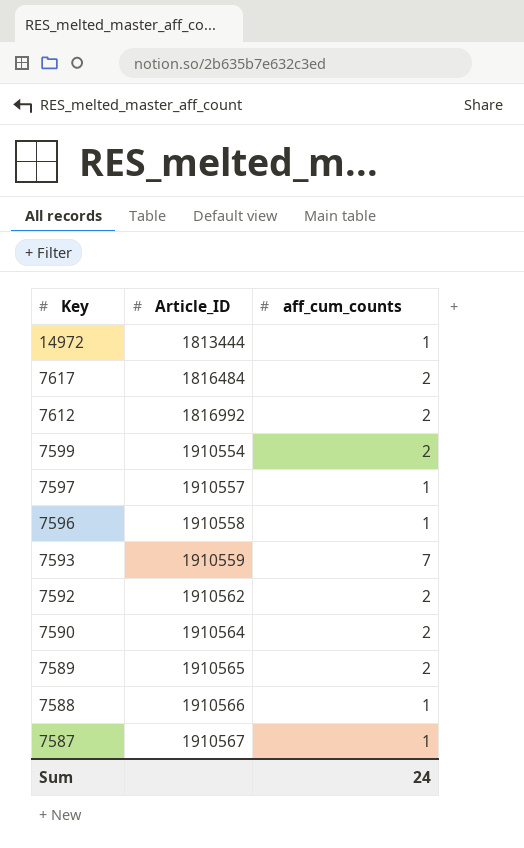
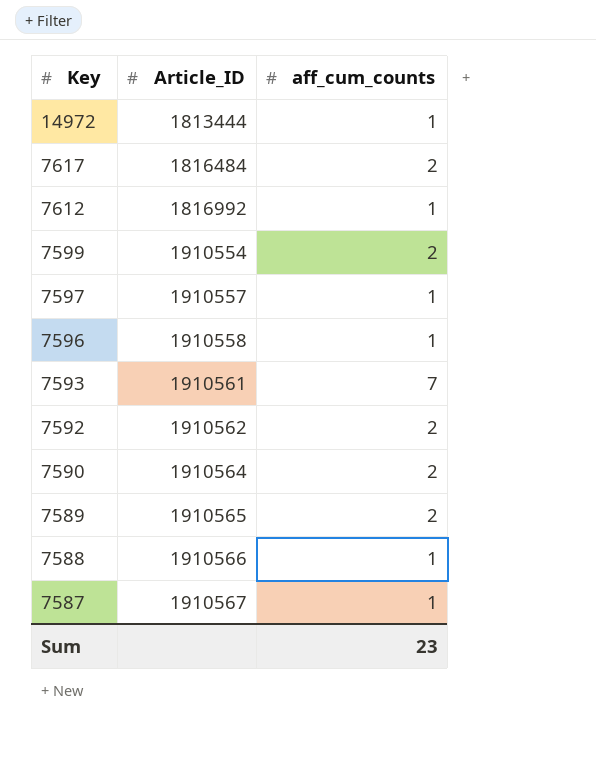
7612 | aff_cum_counts: 2 -> 1
7593 | Article_ID: 1910559 -> 1910561
Sum | aff_cum_counts: 24 -> 23

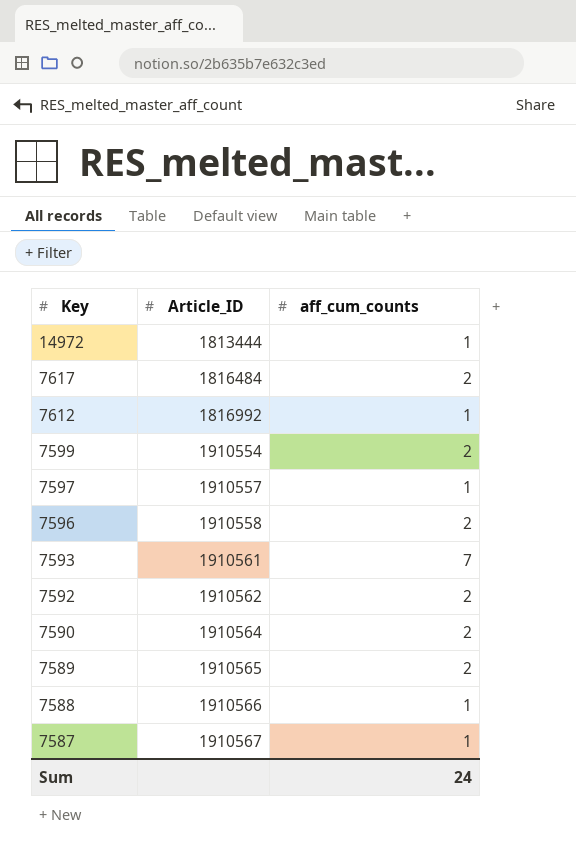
7596 | aff_cum_counts: 1 -> 2
Sum | aff_cum_counts: 23 -> 24

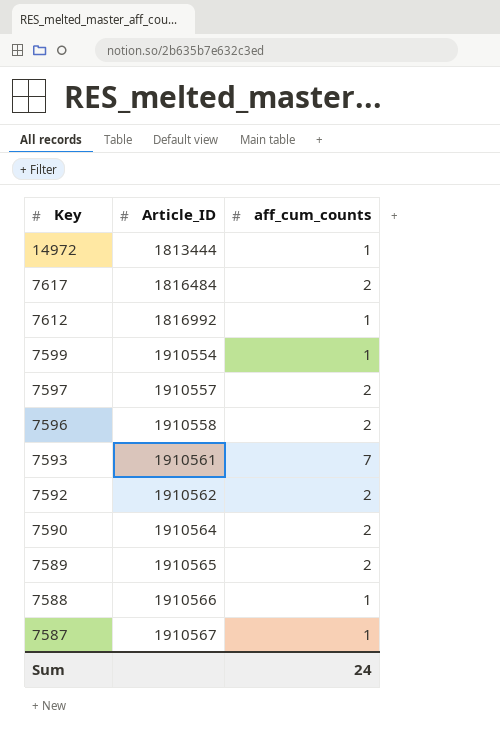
7599 | aff_cum_counts: 2 -> 1
7597 | aff_cum_counts: 1 -> 2

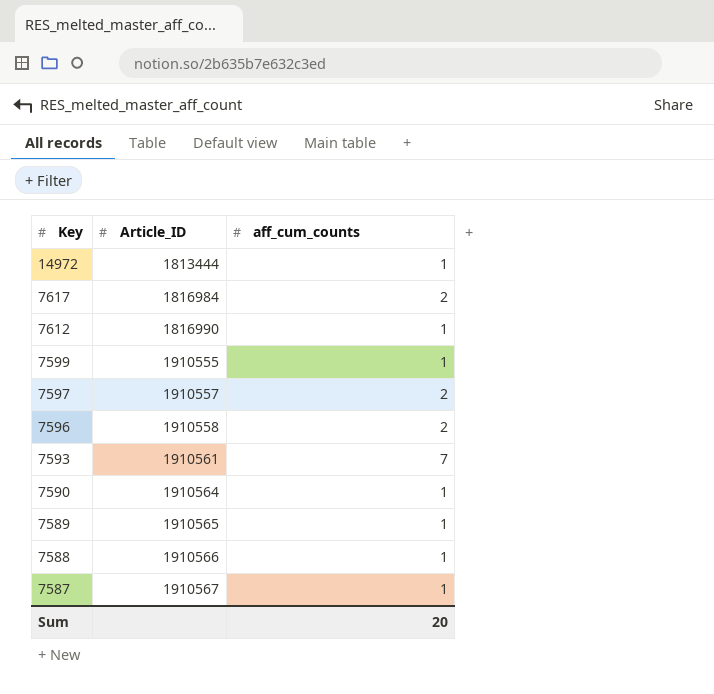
row 7592: 1910562 | 2 -> none
7617 | Article_ID: 1816484 -> 1816984
7612 | Article_ID: 1816992 -> 1816990
7599 | Article_ID: 1910554 -> 1910555
7590 | aff_cum_counts: 2 -> 1
7589 | aff_cum_counts: 2 -> 1
Sum | aff_cum_counts: 24 -> 20

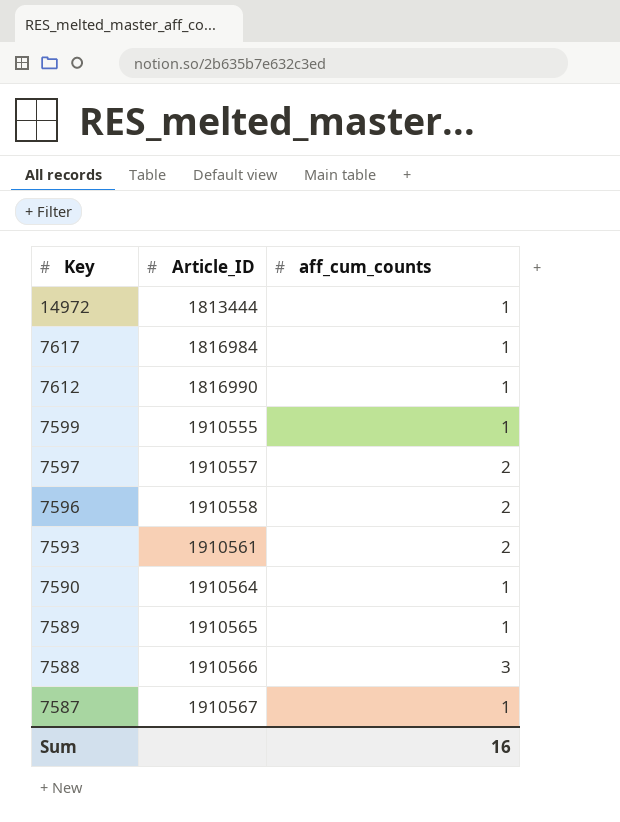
7617 | aff_cum_counts: 2 -> 1
7593 | aff_cum_counts: 7 -> 2
7588 | aff_cum_counts: 1 -> 3
Sum | aff_cum_counts: 20 -> 16

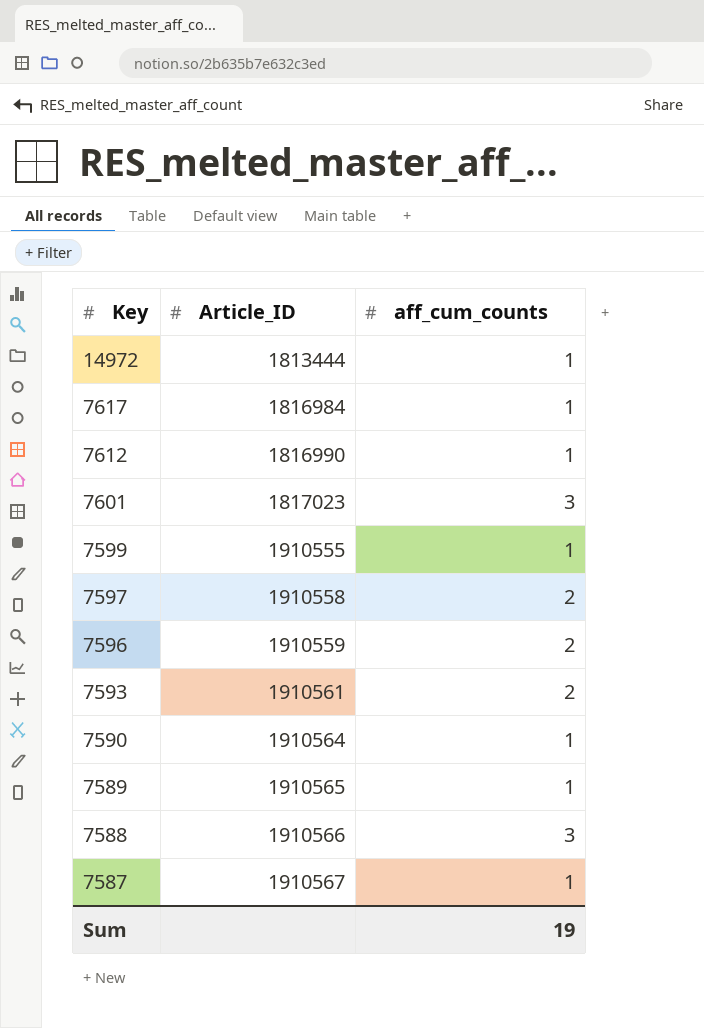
row 7601: none -> 1817023 | 3
7597 | Article_ID: 1910557 -> 1910558
7596 | Article_ID: 1910558 -> 1910559
Sum | aff_cum_counts: 16 -> 19

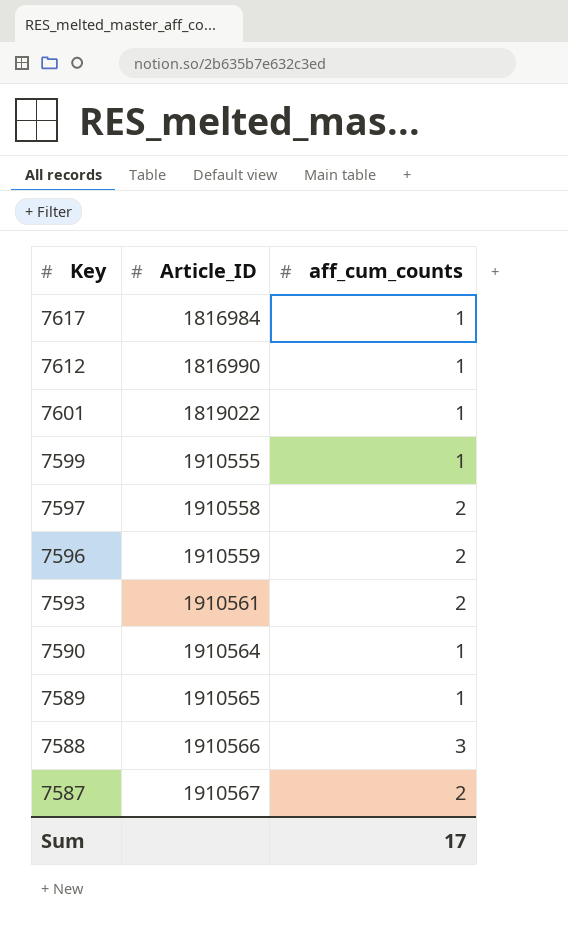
row 14972: 1813444 | 1 -> none
7601 | Article_ID: 1817023 -> 1819022
7601 | aff_cum_counts: 3 -> 1
7587 | aff_cum_counts: 1 -> 2
Sum | aff_cum_counts: 19 -> 17

